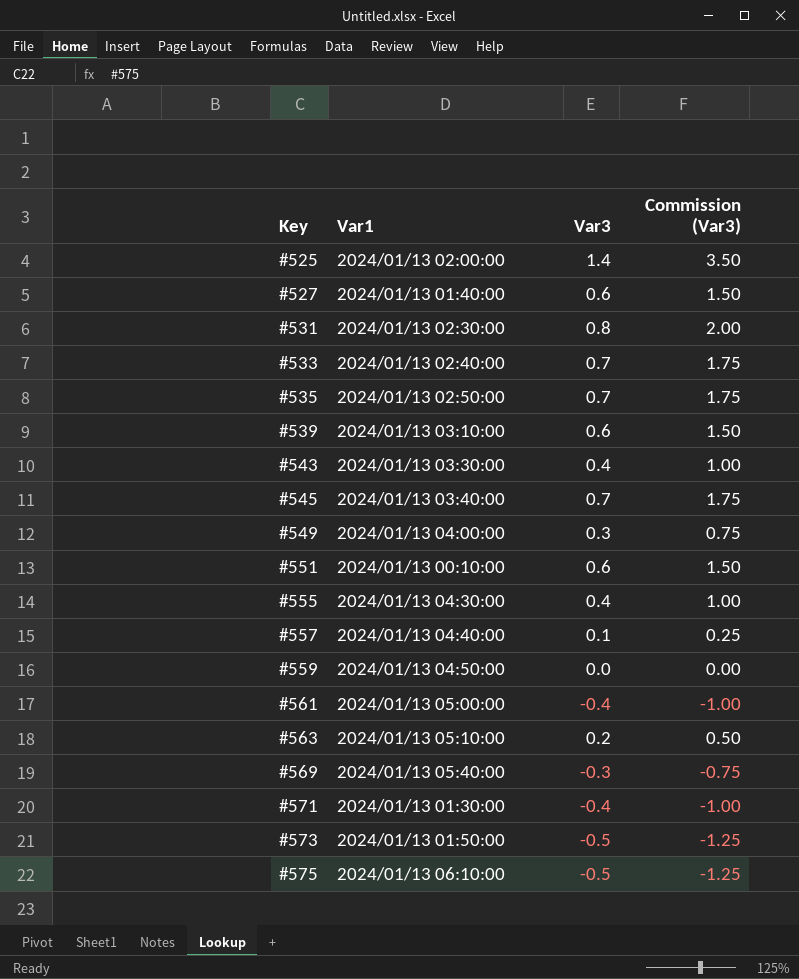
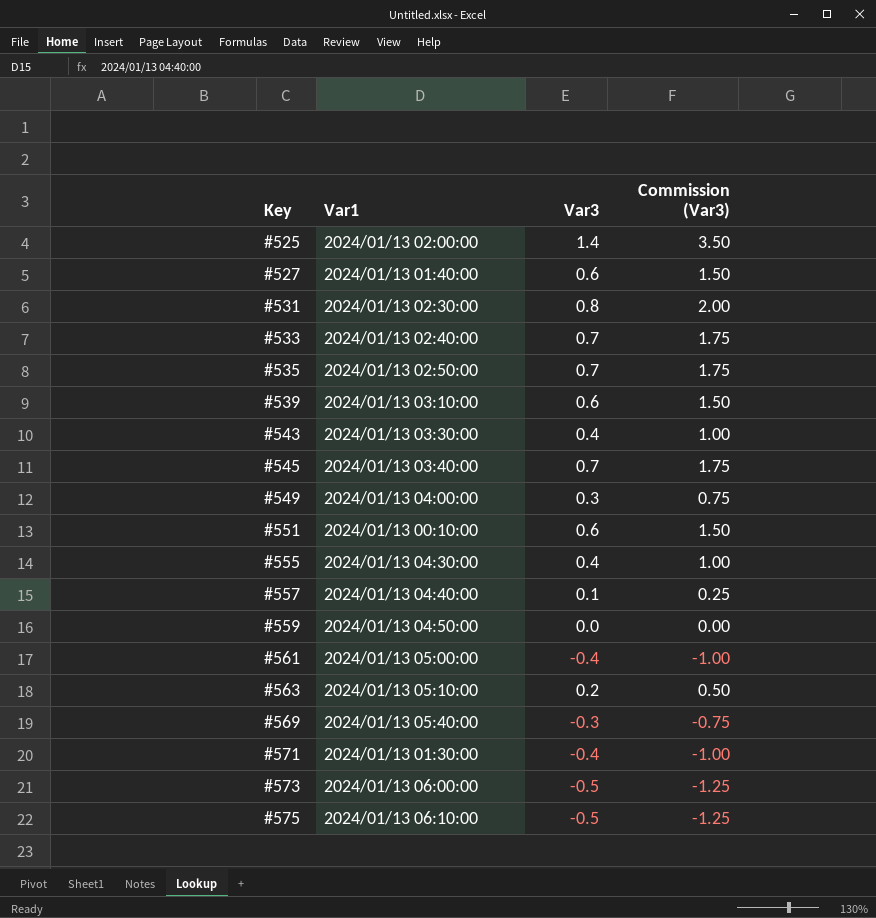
#573 | Var1: 2024/01/13 01:50:00 -> 2024/01/13 06:00:00

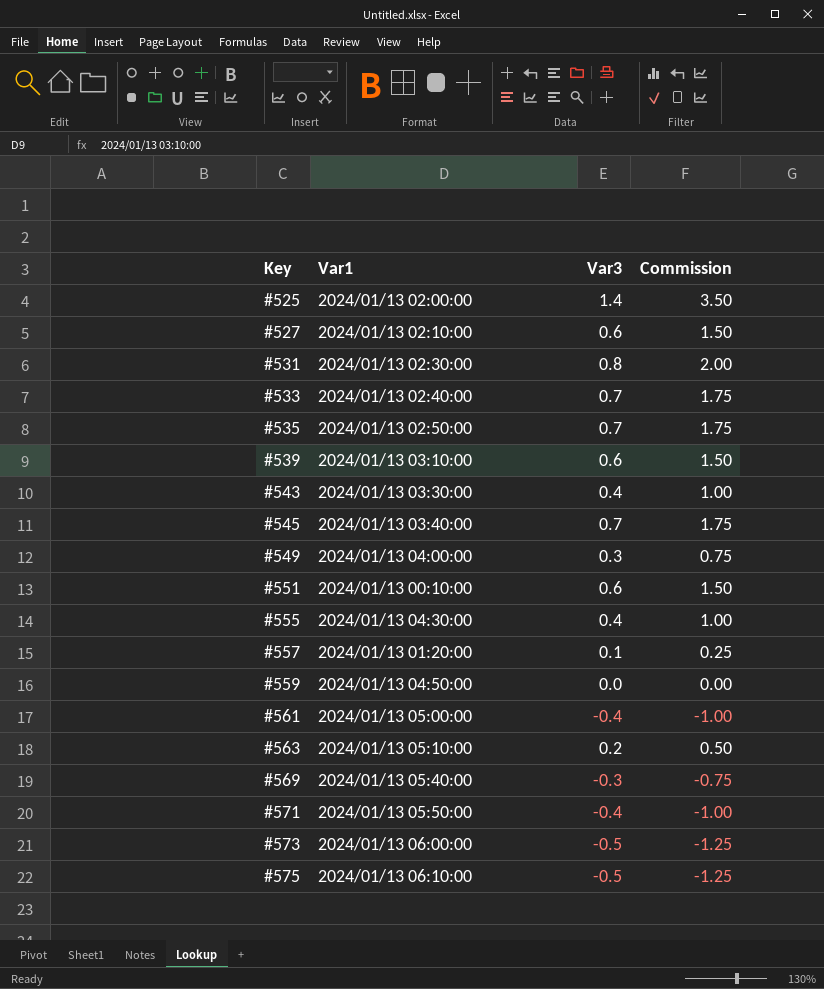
column name: Commission (Var3) -> Commission
#527 | Var1: 2024/01/13 01:40:00 -> 2024/01/13 02:10:00
#557 | Var1: 2024/01/13 04:40:00 -> 2024/01/13 01:20:00
#571 | Var1: 2024/01/13 01:30:00 -> 2024/01/13 05:50:00

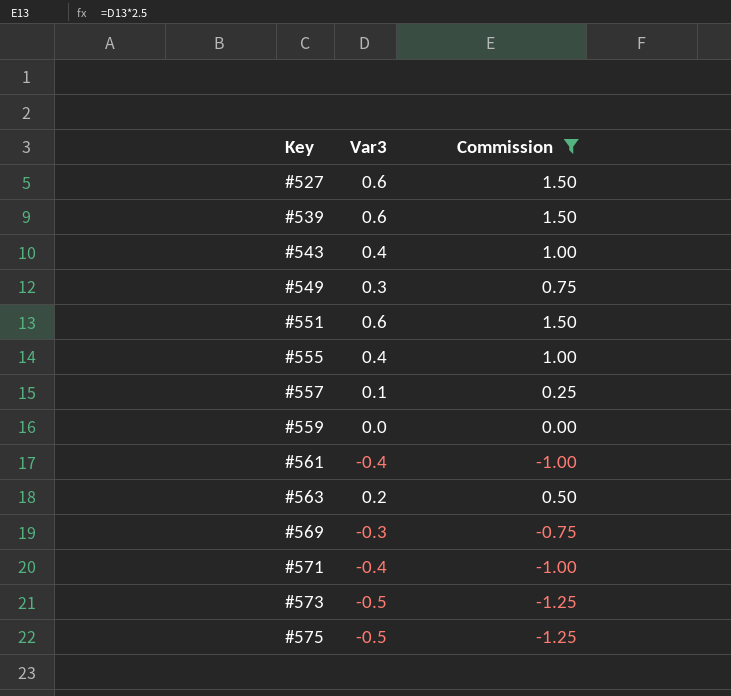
filter: none -> Commission <= 1.50
column Var1 | position: 2 -> none

